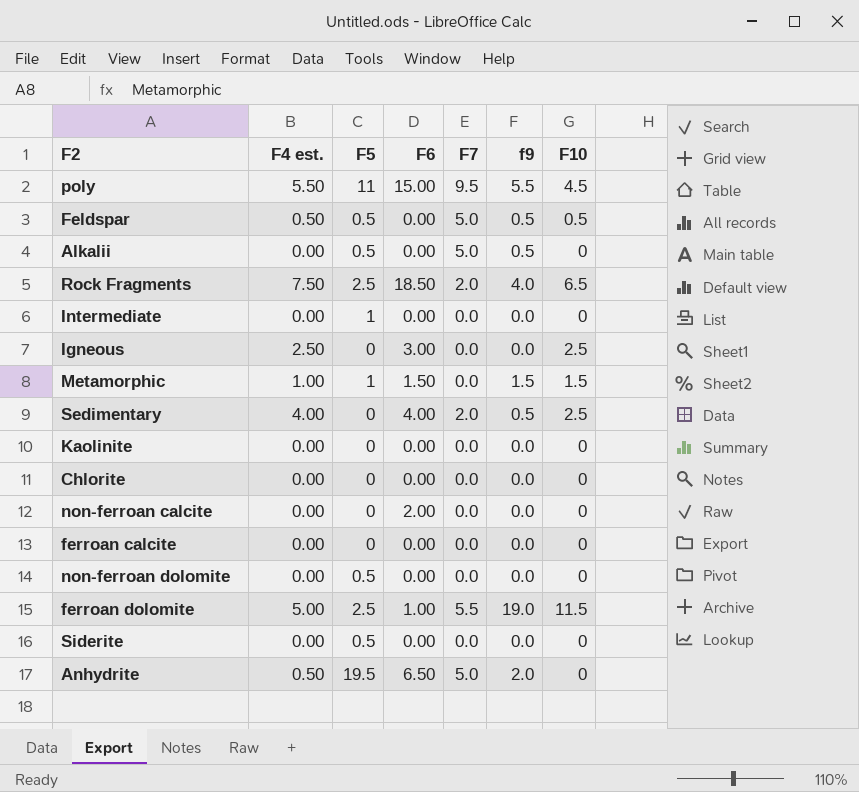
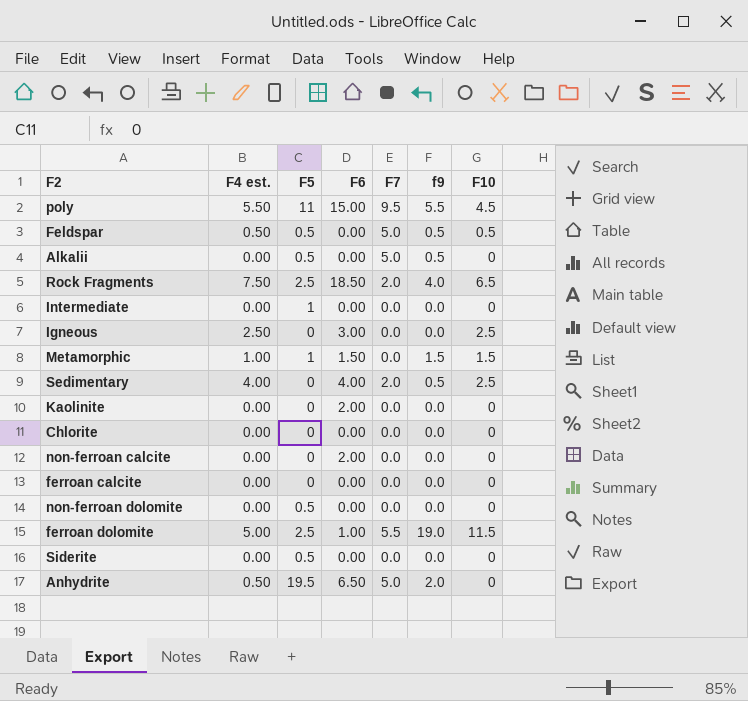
Kaolinite | F6: 0.00 -> 2.00

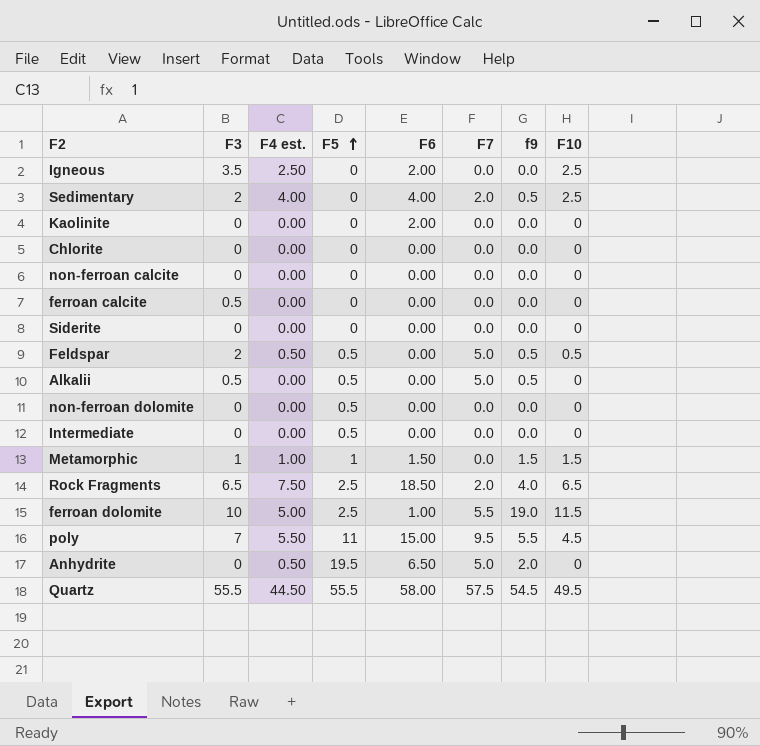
row order: none -> F5 ascending
column F3 | position: none -> 2
Igneous | F6: 3.00 -> 2.00
non-ferroan calcite | F6: 2.00 -> 0.00
Siderite | F5: 0.5 -> 0
Intermediate | F5: 1 -> 0.5
row Quartz: none -> 55.5 | 44.50 | 55.5 | 58.00 | 57.5 | 54.5 | 49.5

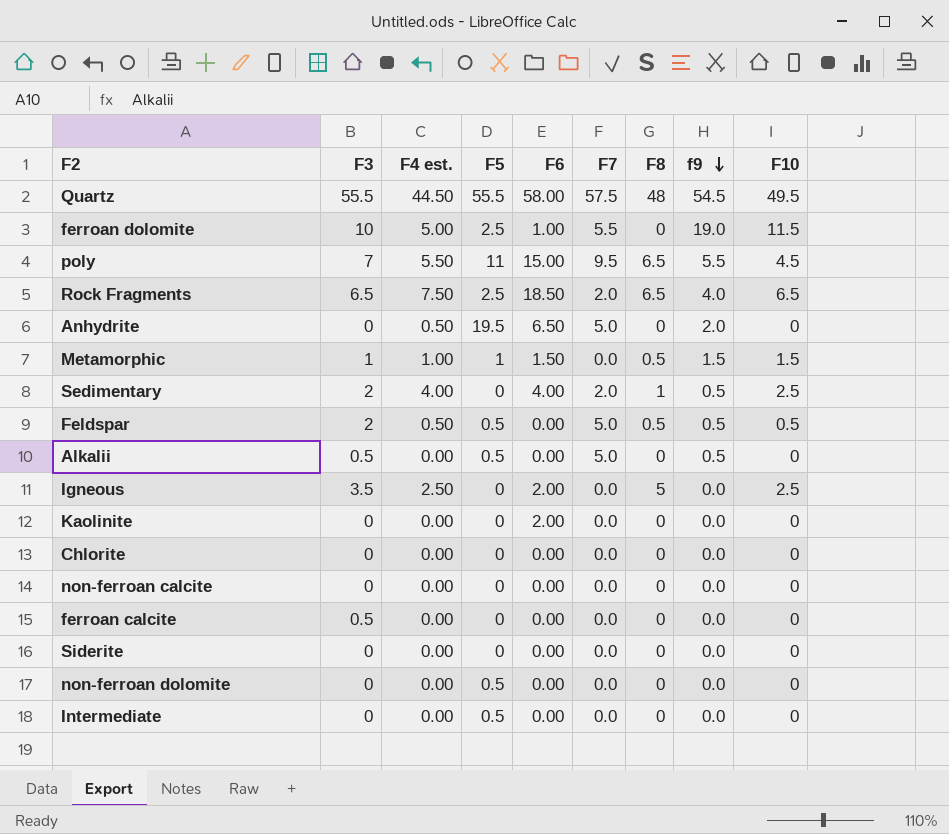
row order: F5 ascending -> f9 descending
column F8 | position: none -> 7

